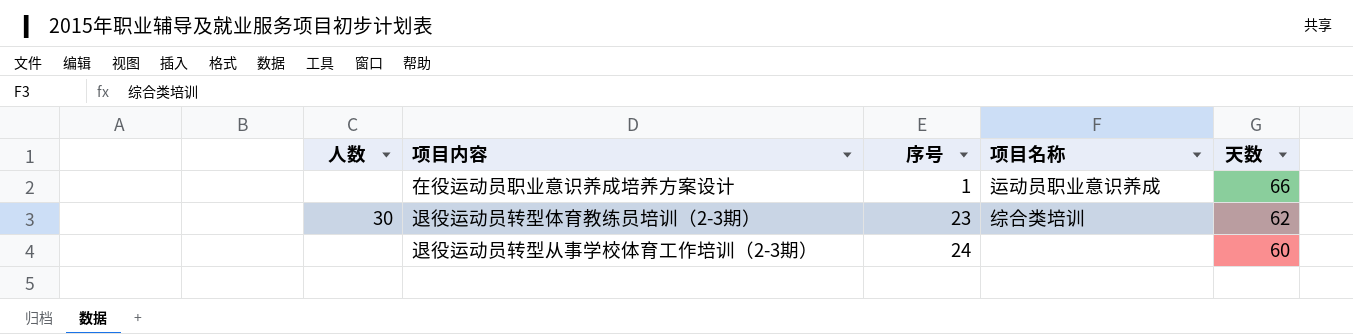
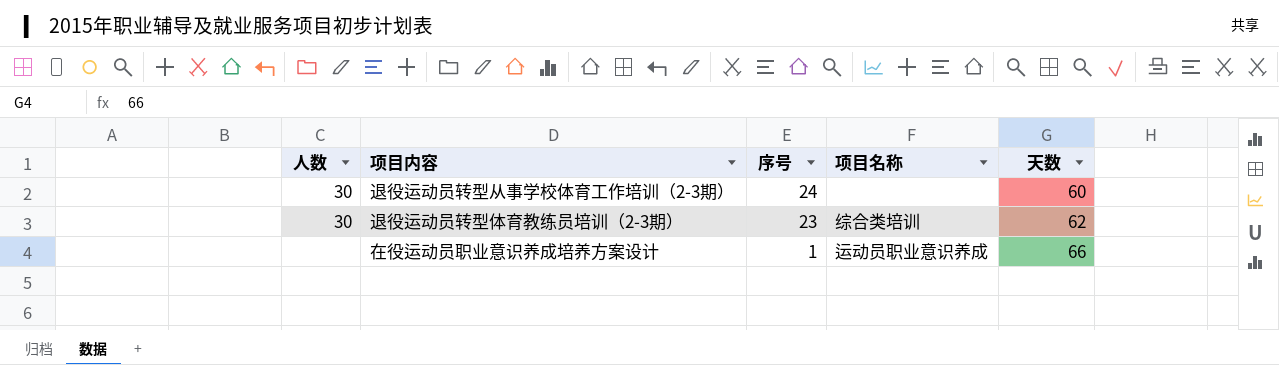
row order: 序号 ascending -> 序号 descending
退役运动员转型从事学校体育工作培训（2-3期） | 人数: none -> 30

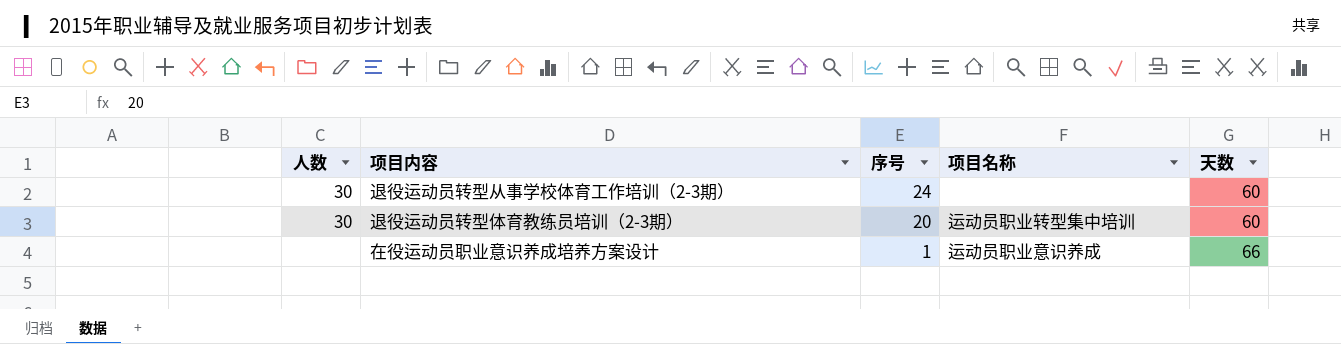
退役运动员转型体育教练员培训（2-3期） | 序号: 23 -> 20
退役运动员转型体育教练员培训（2-3期） | 项目名称: 综合类培训 -> 运动员职业转型集中培训
退役运动员转型体育教练员培训（2-3期） | 天数: 62 -> 60

